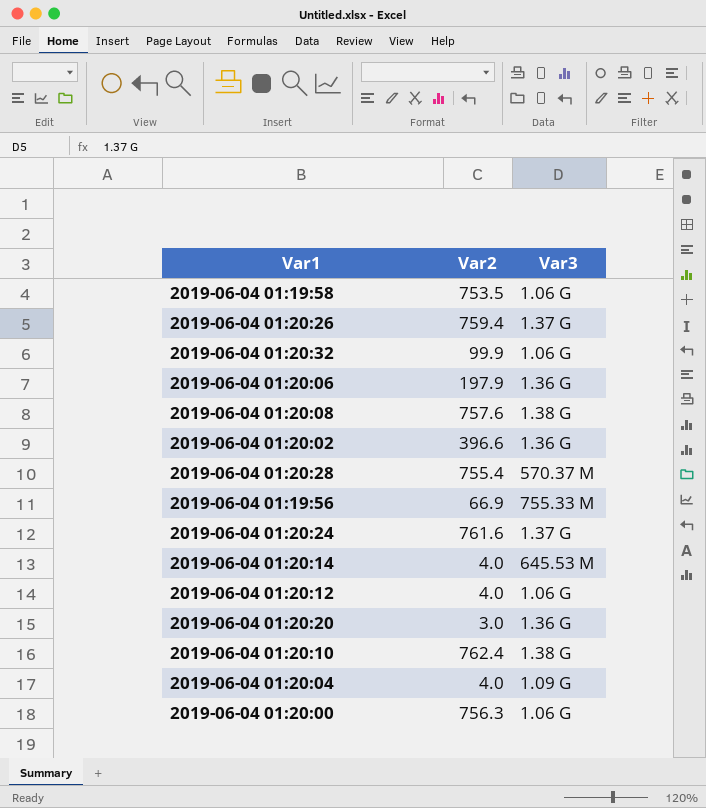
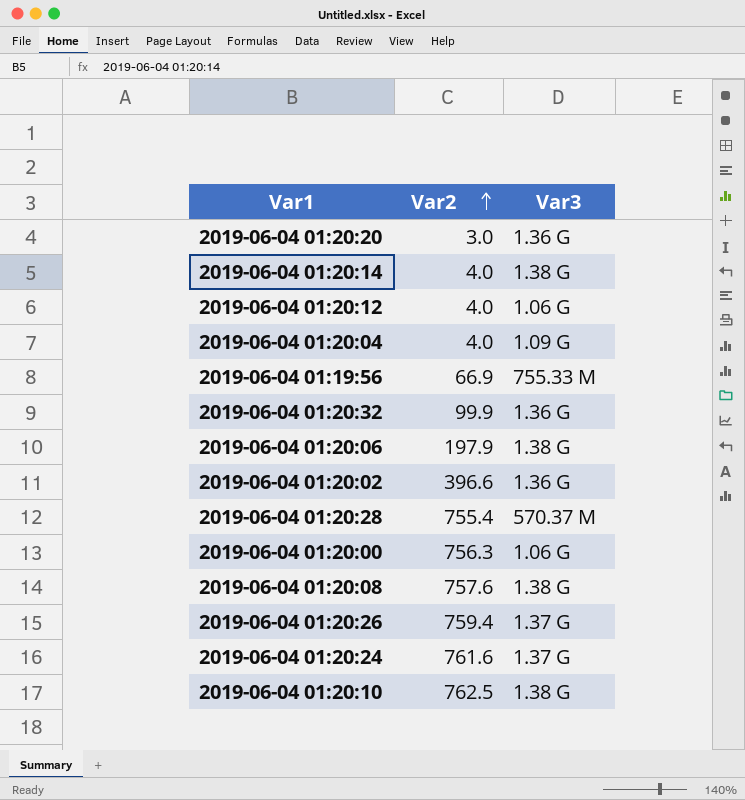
row order: none -> Var2 ascending
row 2019-06-04 01:19:58: 753.5 | 1.06 G -> none
2019-06-04 01:20:14 | Var3: 645.53 M -> 1.38 G
2019-06-04 01:20:32 | Var3: 1.06 G -> 1.36 G
2019-06-04 01:20:06 | Var3: 1.36 G -> 1.38 G
2019-06-04 01:20:10 | Var2: 762.4 -> 762.5

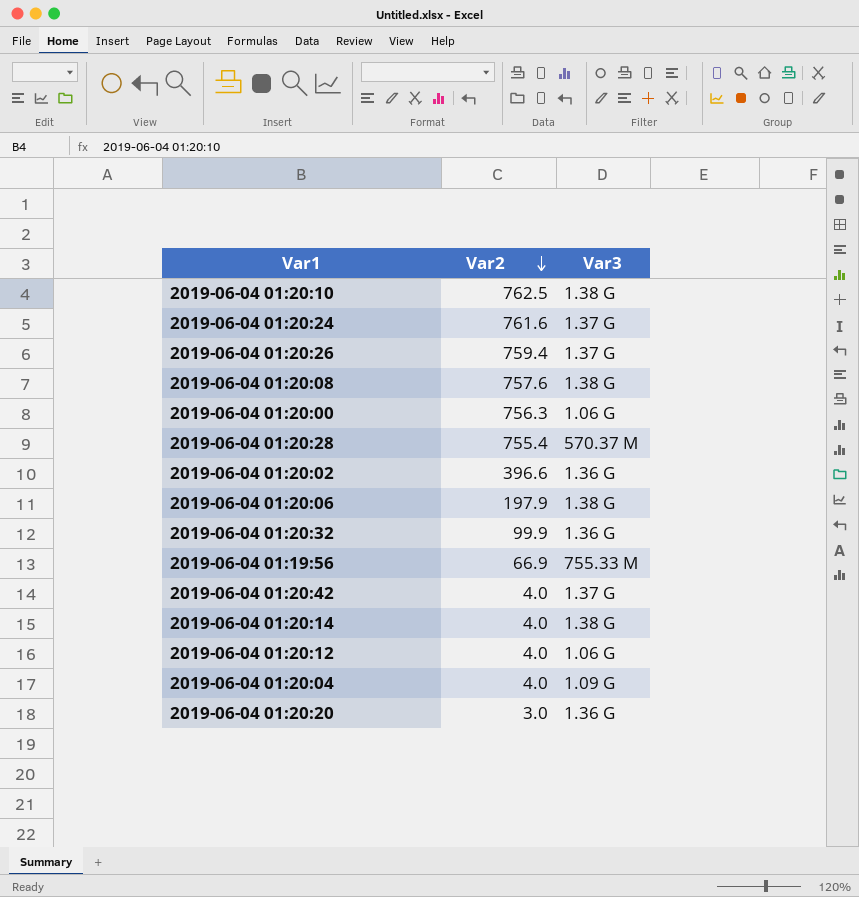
row order: Var2 ascending -> Var2 descending
row 2019-06-04 01:20:42: none -> 4.0 | 1.37 G

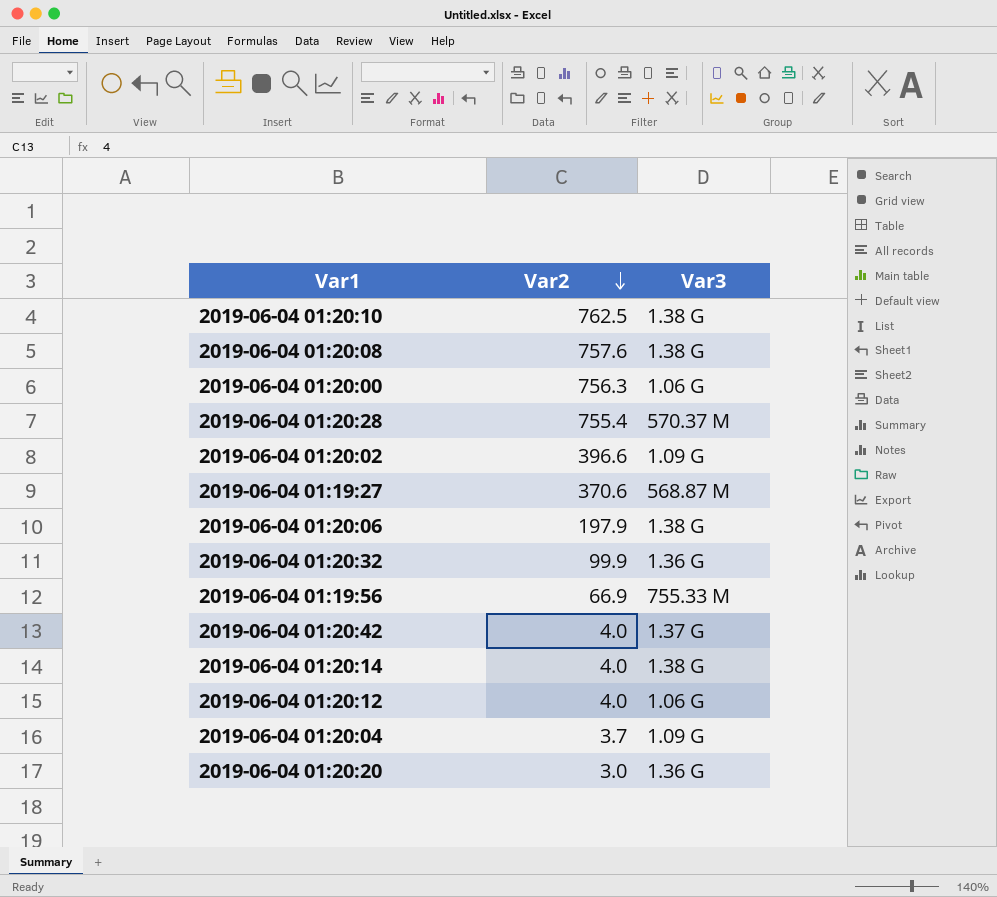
row 2019-06-04 01:20:24: 761.6 | 1.37 G -> none
row 2019-06-04 01:20:26: 759.4 | 1.37 G -> none
2019-06-04 01:20:02 | Var3: 1.36 G -> 1.09 G
row 2019-06-04 01:19:27: none -> 370.6 | 568.87 M
2019-06-04 01:20:04 | Var2: 4.0 -> 3.7

